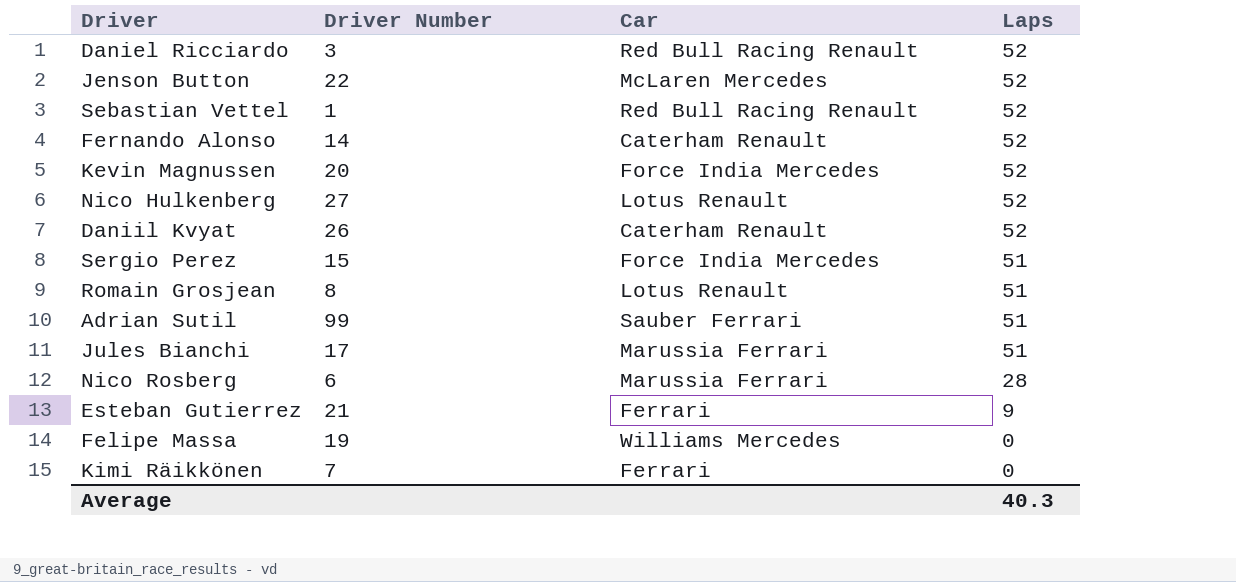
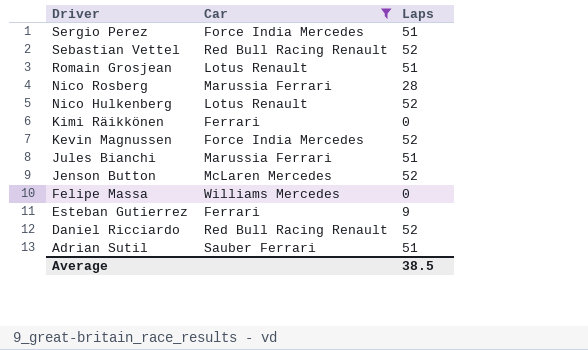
filter: none -> Car != Caterham Renault
row order: Laps descending -> Driver descending
column Driver Number | position: 2 -> none
Average | Laps: 40.3 -> 38.5

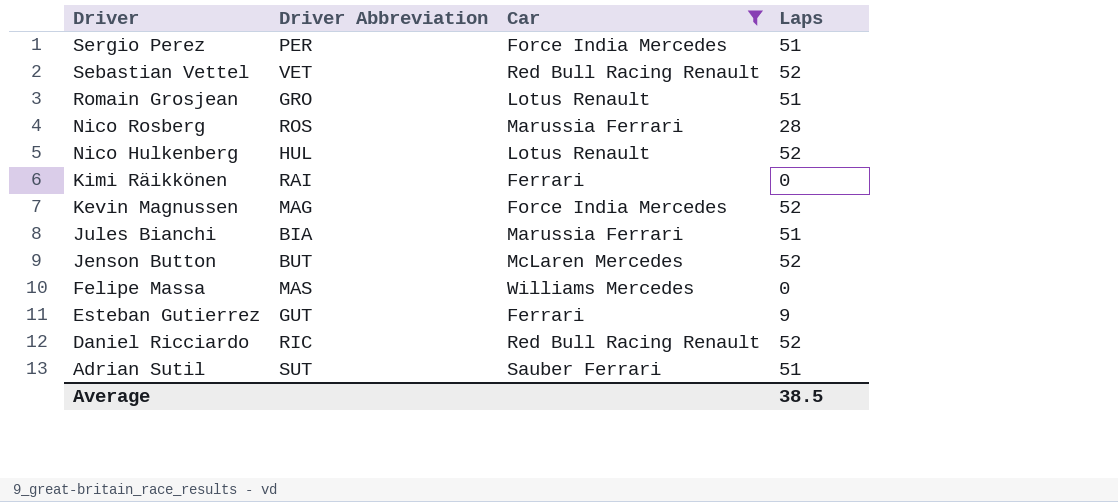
column Driver Abbreviation | position: none -> 2

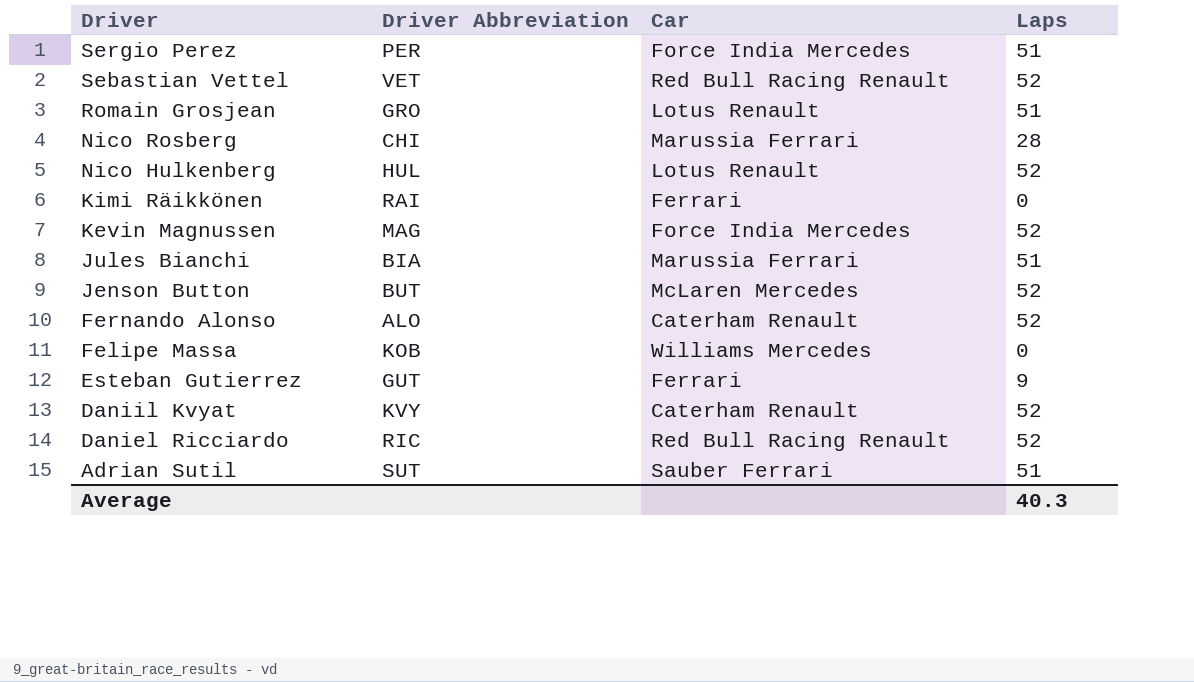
filter: Car != Caterham Renault -> none
Nico Rosberg | Driver Abbreviation: ROS -> CHI
Felipe Massa | Driver Abbreviation: MAS -> KOB
Average | Laps: 38.5 -> 40.3

